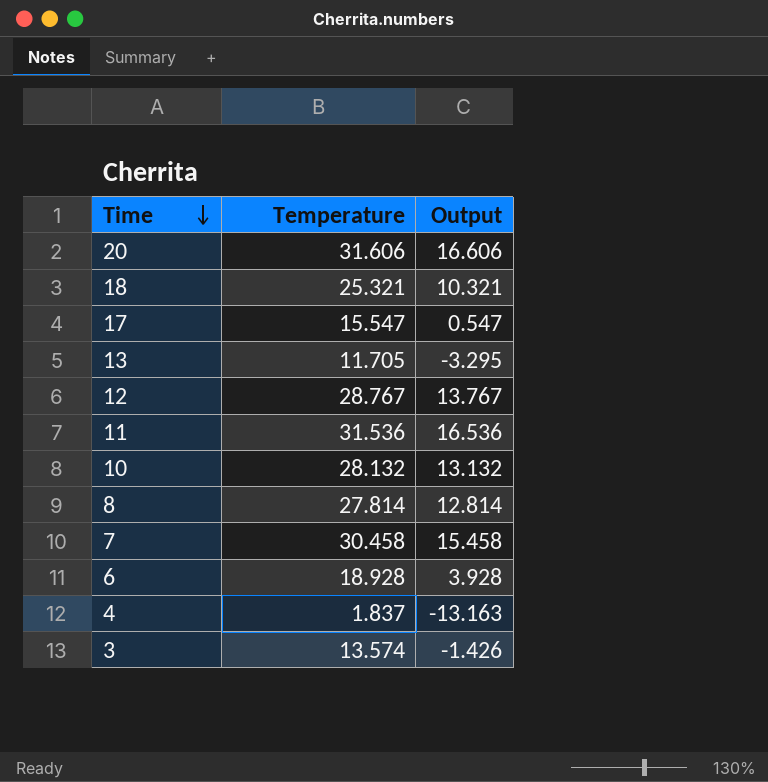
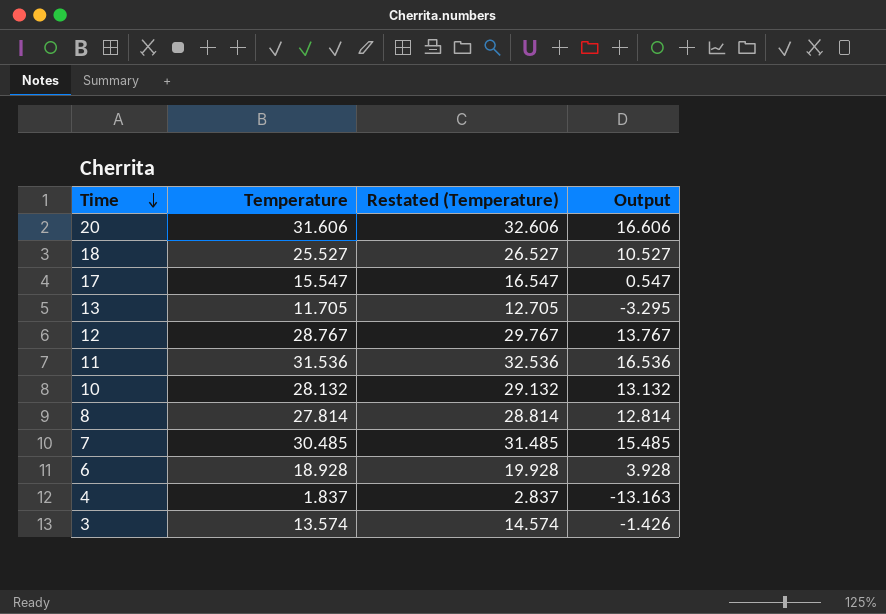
column Restated (Temperature) | formula: none -> [Temperature] + 1
18 | Temperature: 25.321 -> 25.527
18 | Output: 10.321 -> 10.527
7 | Temperature: 30.458 -> 30.485
7 | Output: 15.458 -> 15.485

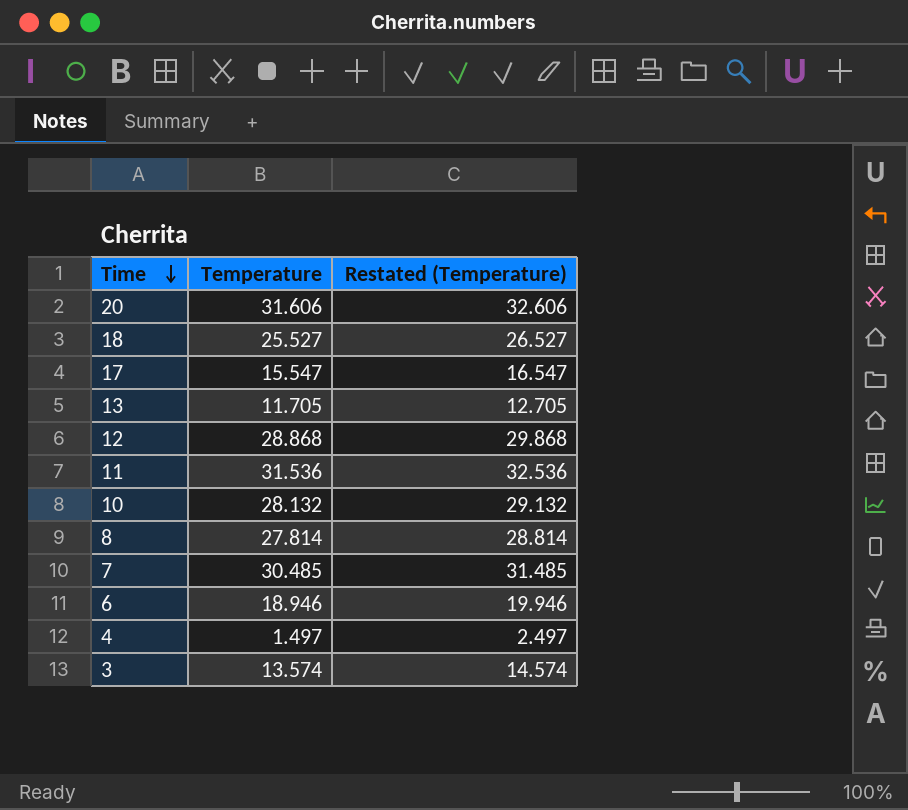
column Output | formula: [Temperature] - 15 -> none
12 | Temperature: 28.767 -> 28.868
12 | Restated (Temperature): 29.767 -> 29.868
6 | Temperature: 18.928 -> 18.946
6 | Restated (Temperature): 19.928 -> 19.946
4 | Temperature: 1.837 -> 1.497
4 | Restated (Temperature): 2.837 -> 2.497

